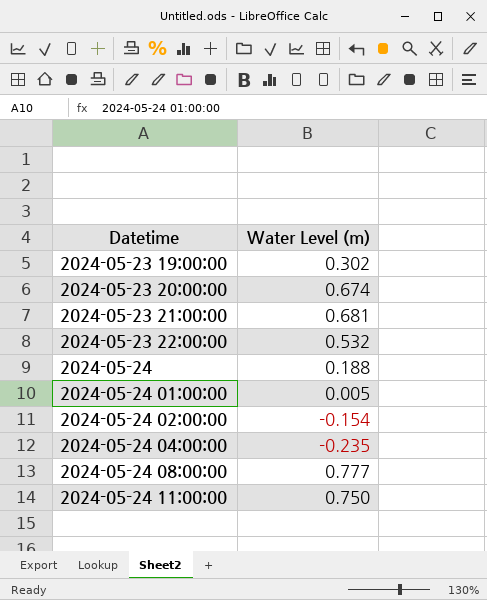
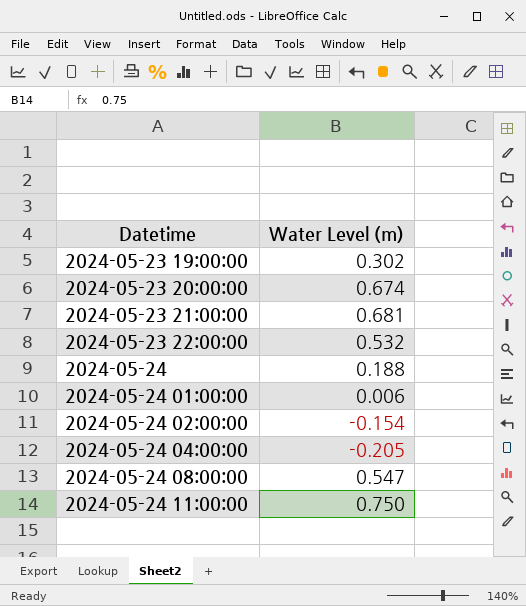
2024-05-24 01:00:00 | Water Level (m): 0.005 -> 0.006
2024-05-24 04:00:00 | Water Level (m): -0.235 -> -0.205
2024-05-24 08:00:00 | Water Level (m): 0.777 -> 0.547

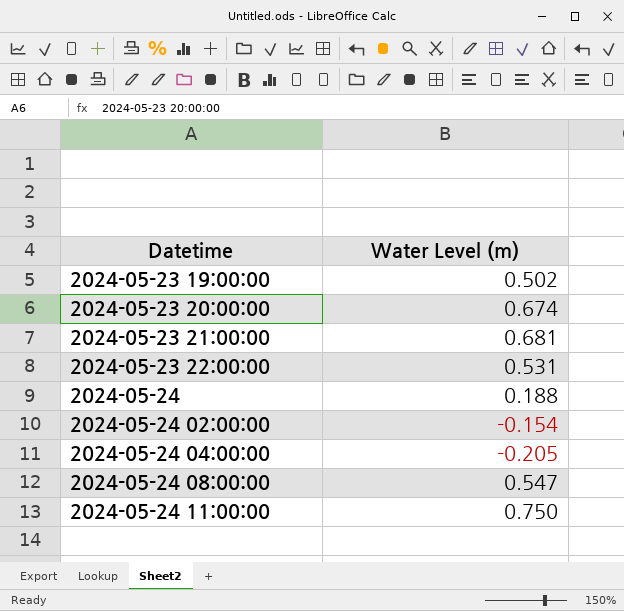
row 2024-05-24 01:00:00: 0.006 -> none
2024-05-23 19:00:00 | Water Level (m): 0.302 -> 0.502
2024-05-23 22:00:00 | Water Level (m): 0.532 -> 0.531

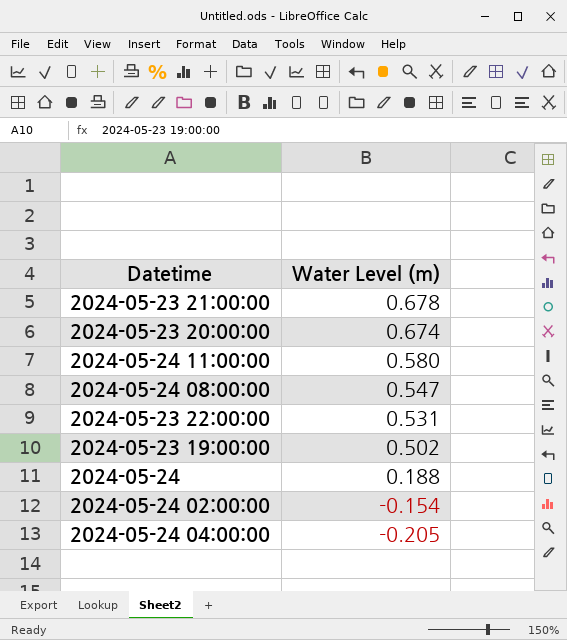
row order: Datetime ascending -> Water Level (m) descending
2024-05-23 21:00:00 | Water Level (m): 0.681 -> 0.678
2024-05-24 11:00:00 | Water Level (m): 0.750 -> 0.580

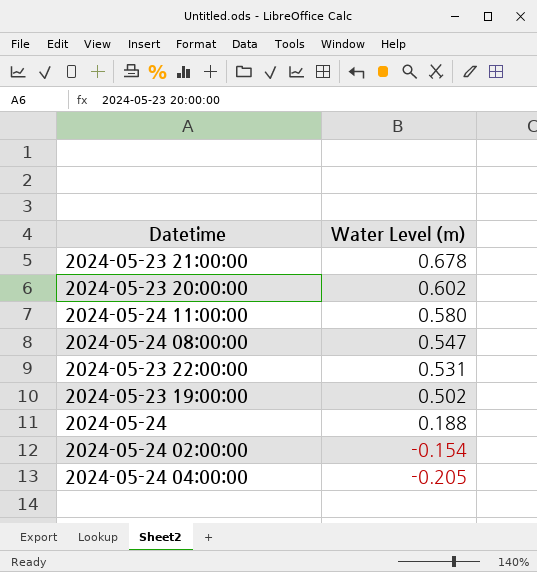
2024-05-23 20:00:00 | Water Level (m): 0.674 -> 0.602

